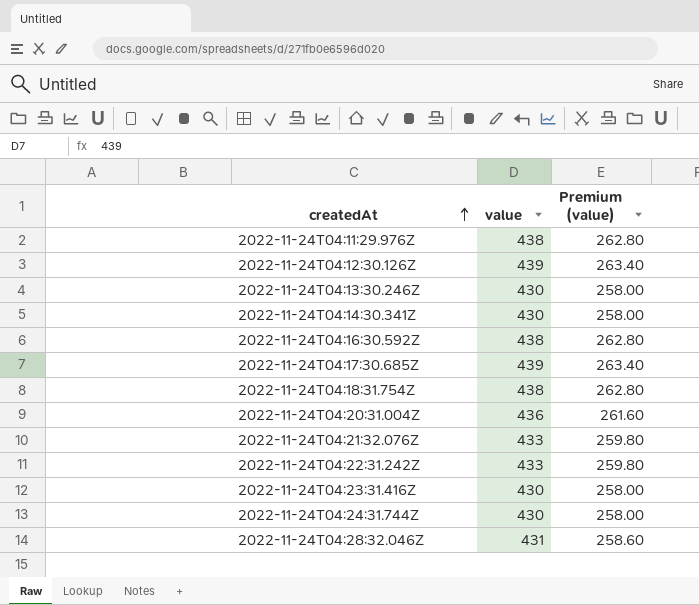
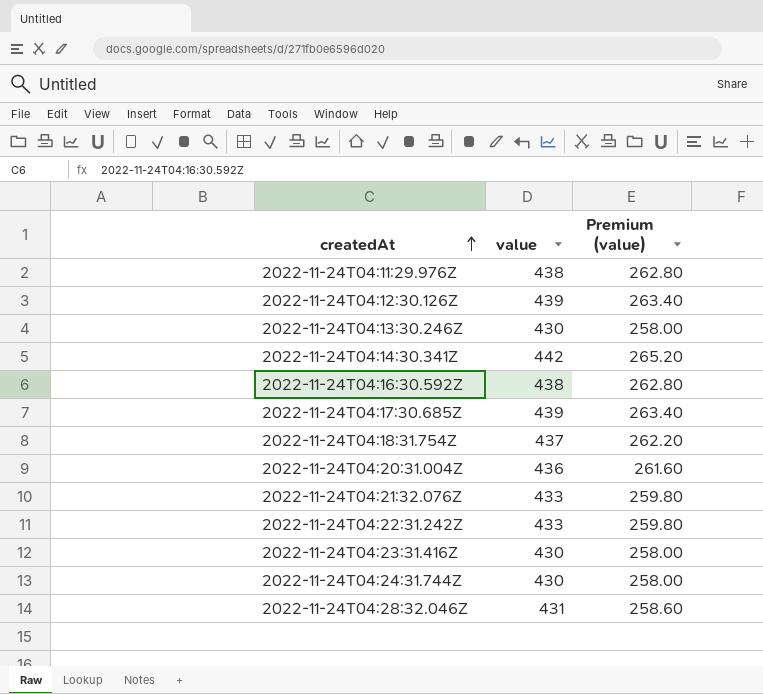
2022-11-24T04:14:30.341Z | value: 430 -> 442
2022-11-24T04:14:30.341Z | Premium (value): 258.00 -> 265.20
2022-11-24T04:18:31.754Z | value: 438 -> 437
2022-11-24T04:18:31.754Z | Premium (value): 262.80 -> 262.20

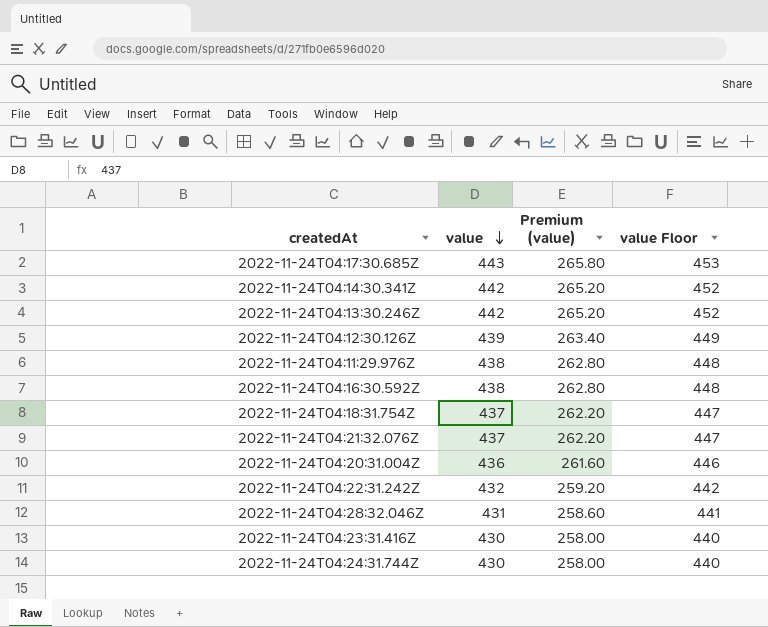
row order: createdAt ascending -> value descending
column value Floor | formula: none -> [value] + 10
2022-11-24T04:17:30.685Z | value: 439 -> 443
2022-11-24T04:17:30.685Z | Premium (value): 263.40 -> 265.80
2022-11-24T04:13:30.246Z | value: 430 -> 442
2022-11-24T04:13:30.246Z | Premium (value): 258.00 -> 265.20
2022-11-24T04:21:32.076Z | value: 433 -> 437
2022-11-24T04:21:32.076Z | Premium (value): 259.80 -> 262.20
2022-11-24T04:22:31.242Z | value: 433 -> 432
2022-11-24T04:22:31.242Z | Premium (value): 259.80 -> 259.20

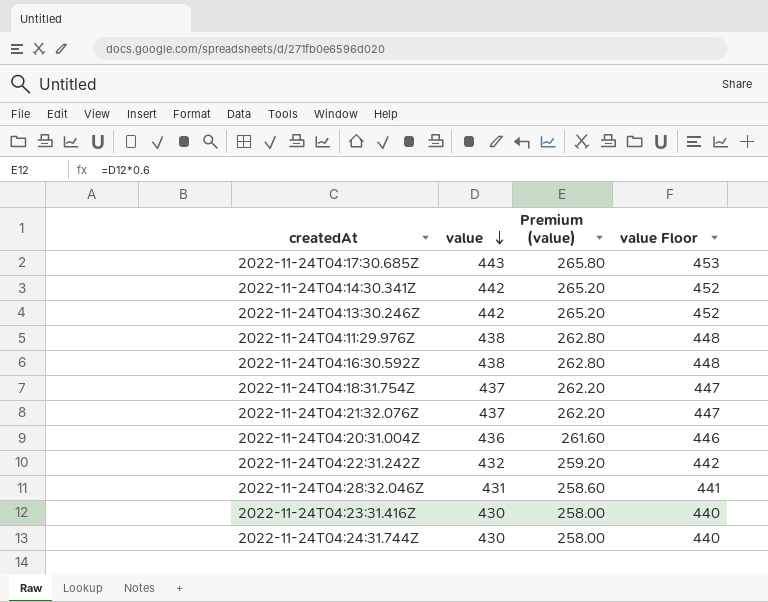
row 2022-11-24T04:12:30.126Z: 439 | 263.40 | 449 -> none

